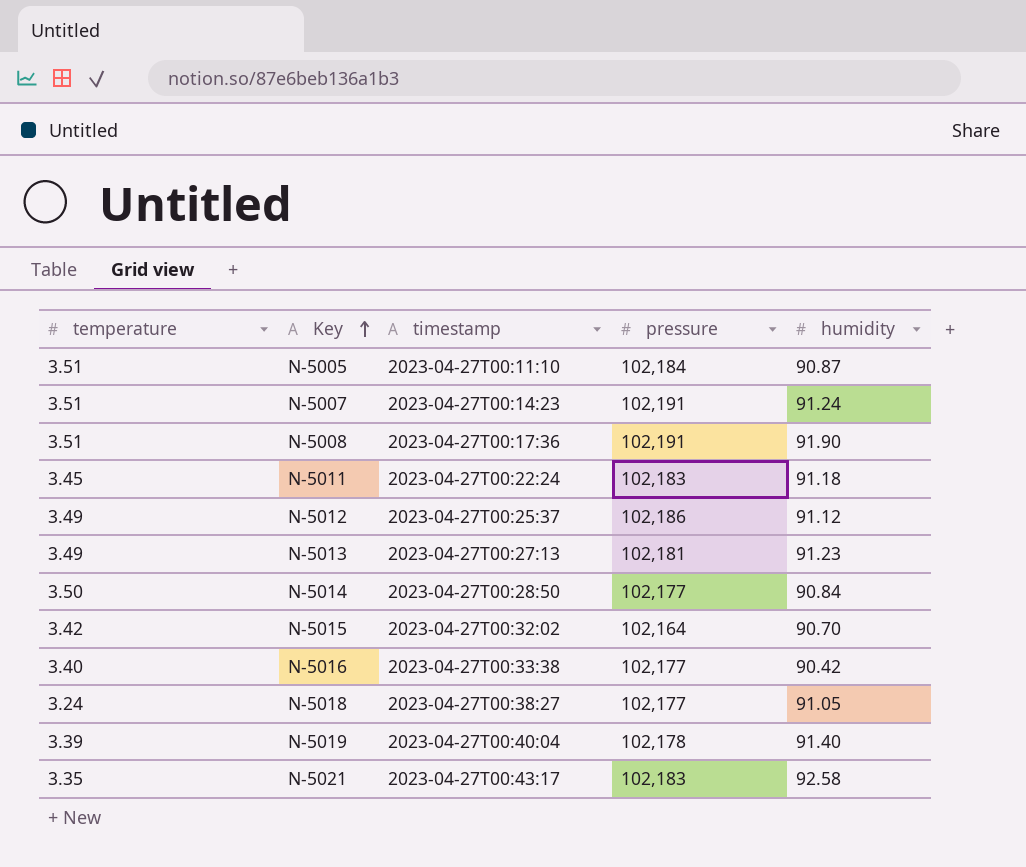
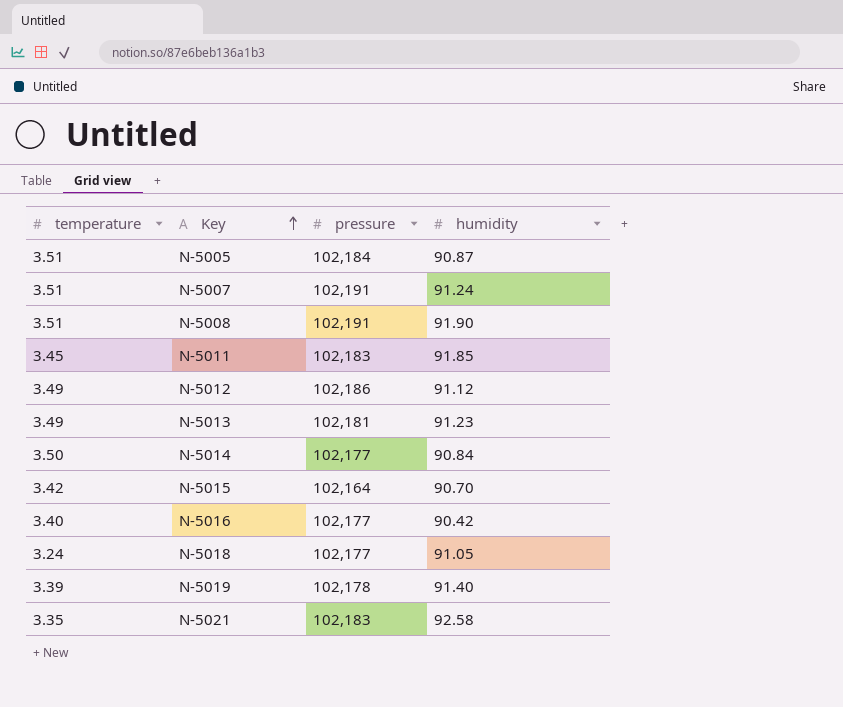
column timestamp | position: 3 -> none
N-5011 | humidity: 91.18 -> 91.85

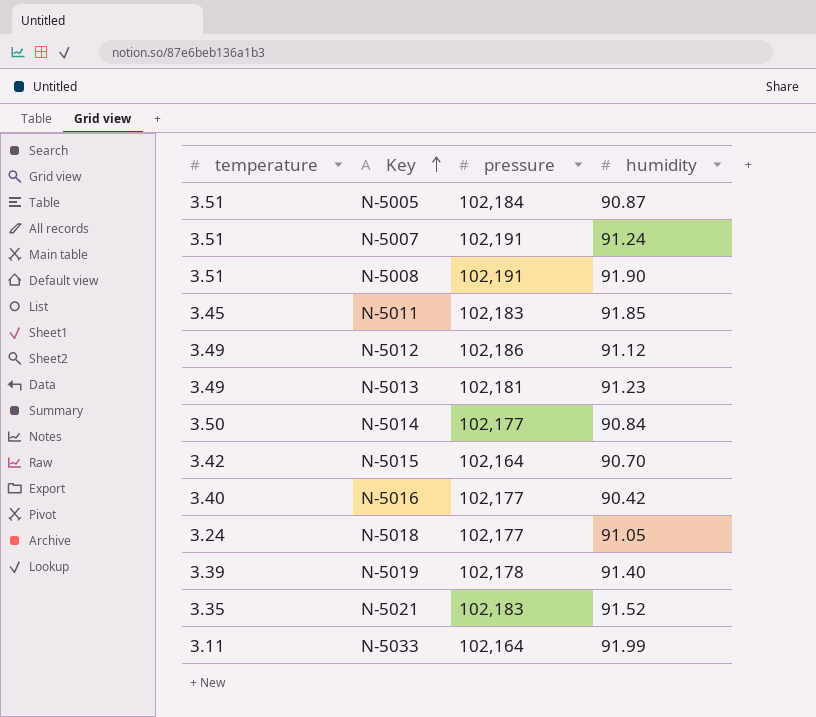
N-5021 | humidity: 92.58 -> 91.52
row N-5033: none -> 3.11 | 102,164 | 91.99

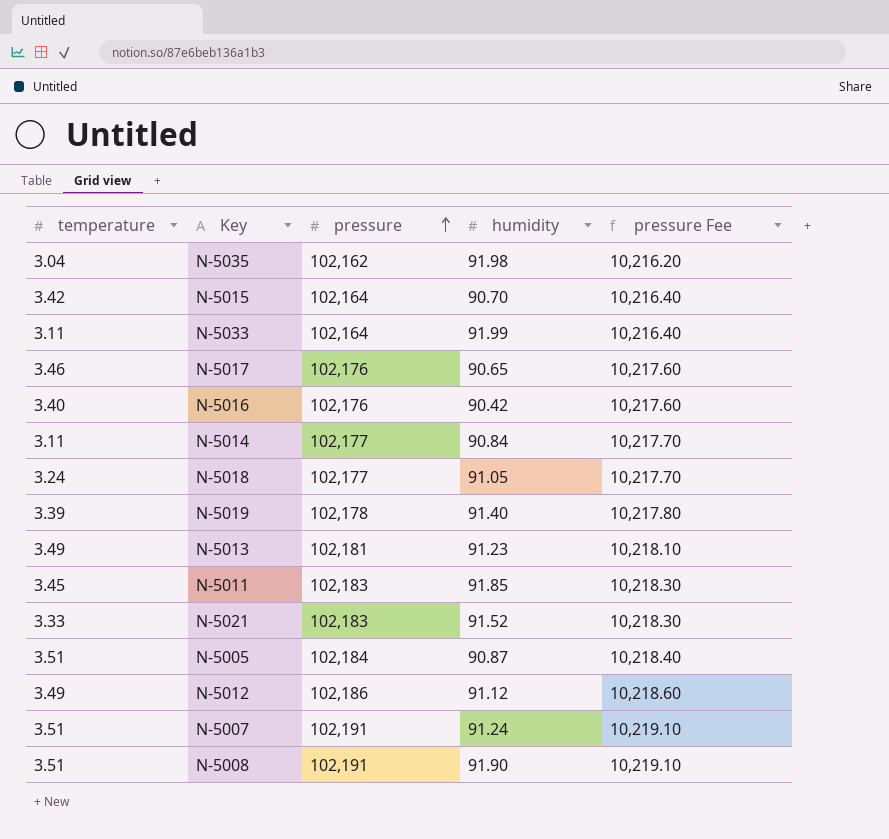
row order: Key ascending -> pressure ascending
column pressure Fee | formula: none -> [pressure] * 0.1
row N-5035: none -> 3.04 | 102,162 | 91.98 | 10,216.20
row N-5017: none -> 3.46 | 102,176 | 90.65 | 10,217.60
N-5016 | pressure: 102,177 -> 102,176
N-5014 | temperature: 3.50 -> 3.11
N-5021 | temperature: 3.35 -> 3.33

